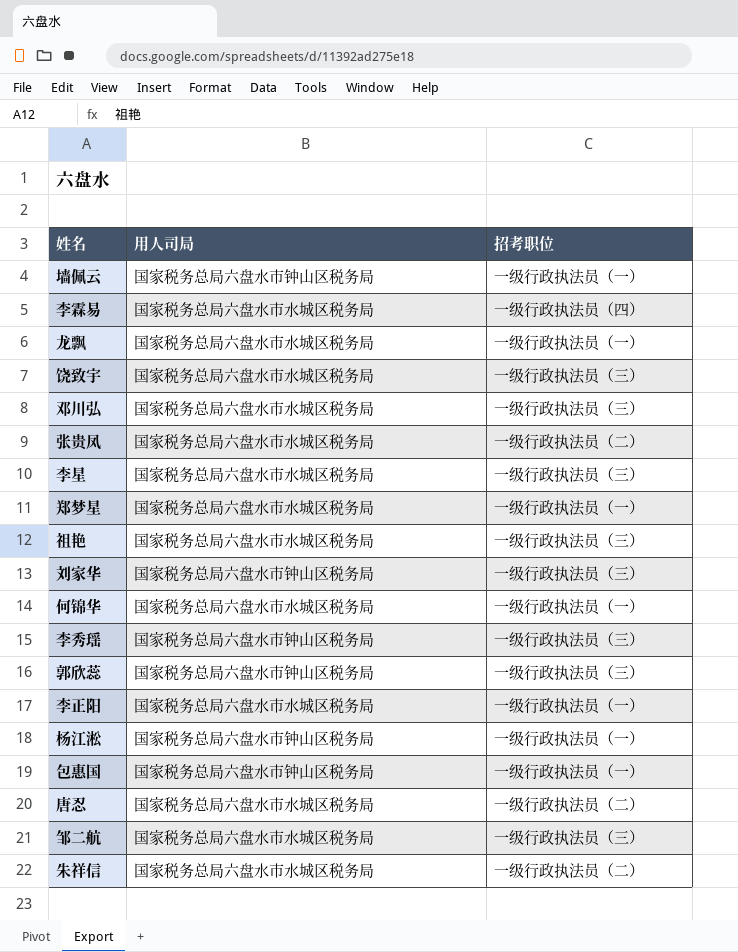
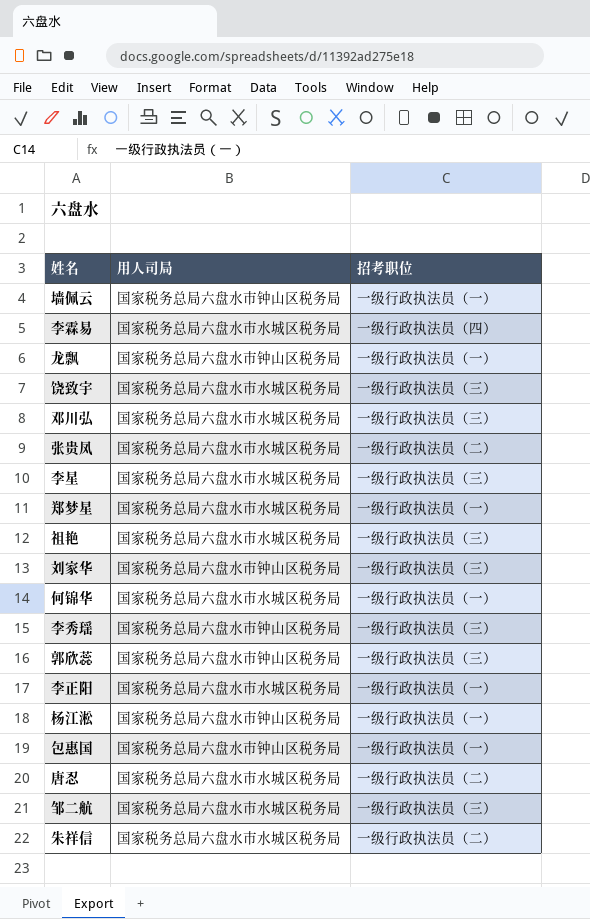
龙飘 | 用人司局: 国家税务总局六盘水市水城区税务局 -> 国家税务总局六盘水市钟山区税务局

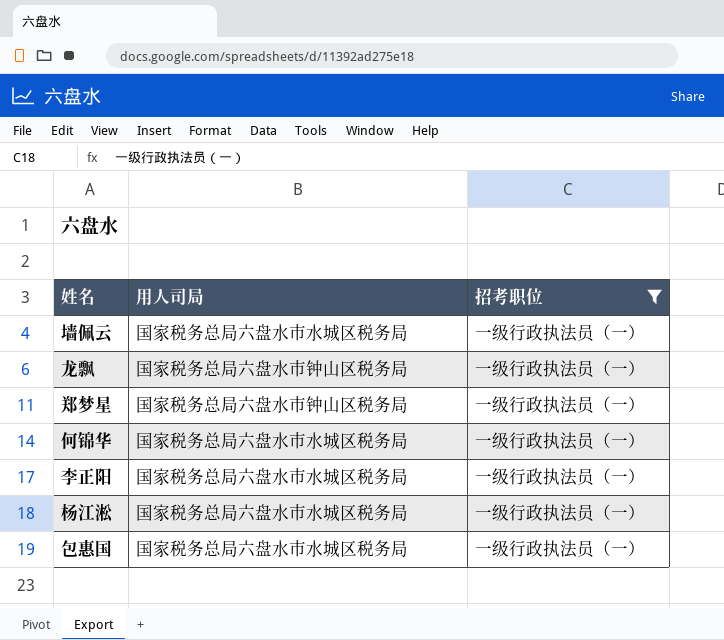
filter: none -> 招考职位 = 一级行政执法员（一）
墙佩云 | 用人司局: 国家税务总局六盘水市钟山区税务局 -> 国家税务总局六盘水市水城区税务局
郑梦星 | 用人司局: 国家税务总局六盘水市水城区税务局 -> 国家税务总局六盘水市钟山区税务局
杨江淞 | 用人司局: 国家税务总局六盘水市钟山区税务局 -> 国家税务总局六盘水市水城区税务局
包惠国 | 用人司局: 国家税务总局六盘水市钟山区税务局 -> 国家税务总局六盘水市水城区税务局

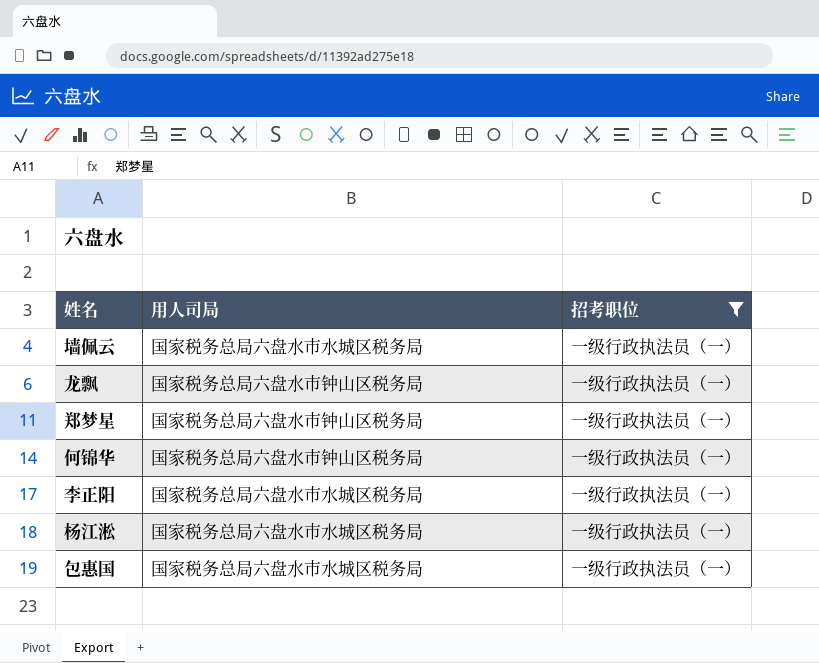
何锦华 | 用人司局: 国家税务总局六盘水市水城区税务局 -> 国家税务总局六盘水市钟山区税务局

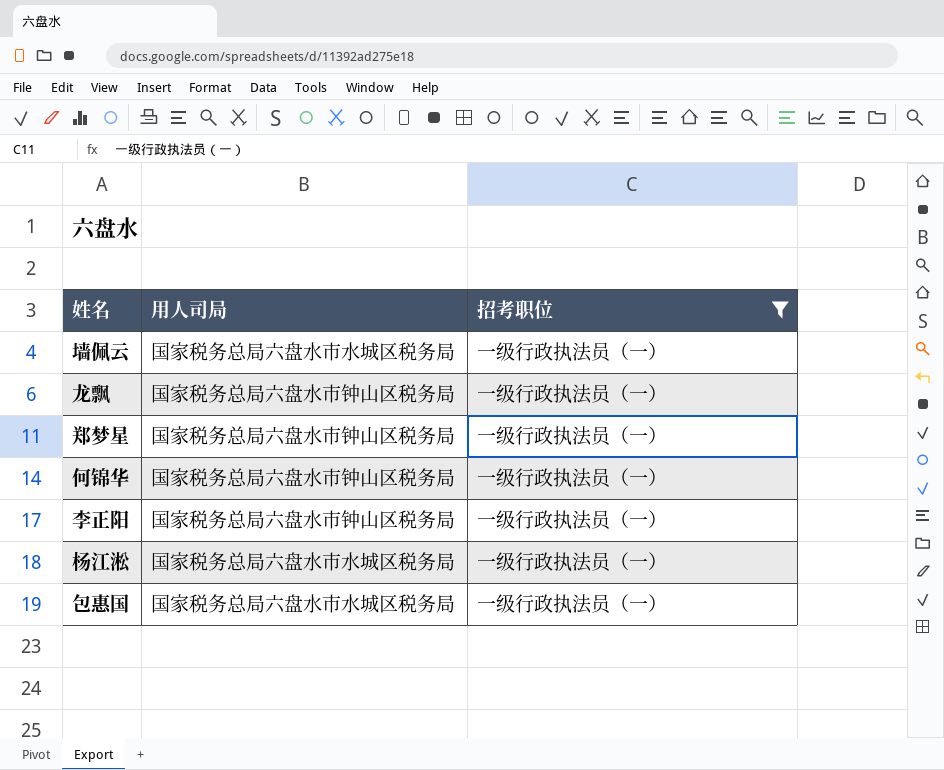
李正阳 | 用人司局: 国家税务总局六盘水市水城区税务局 -> 国家税务总局六盘水市钟山区税务局

